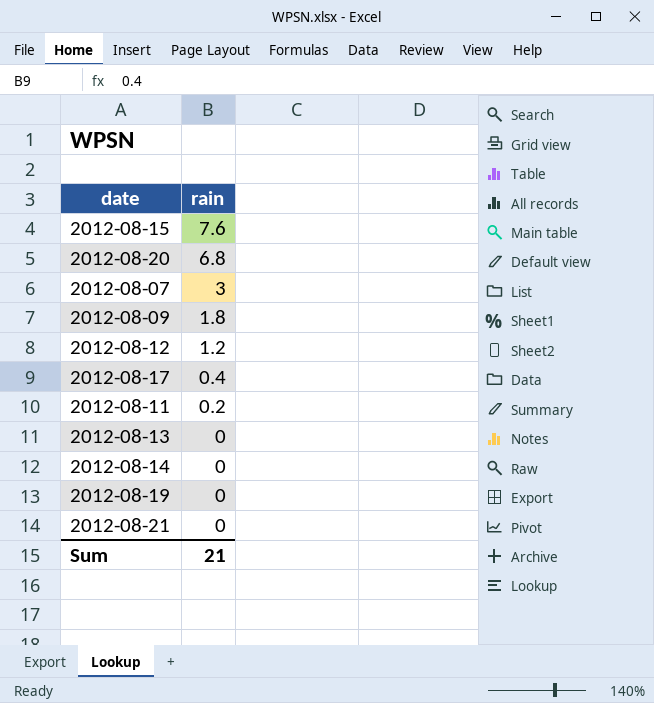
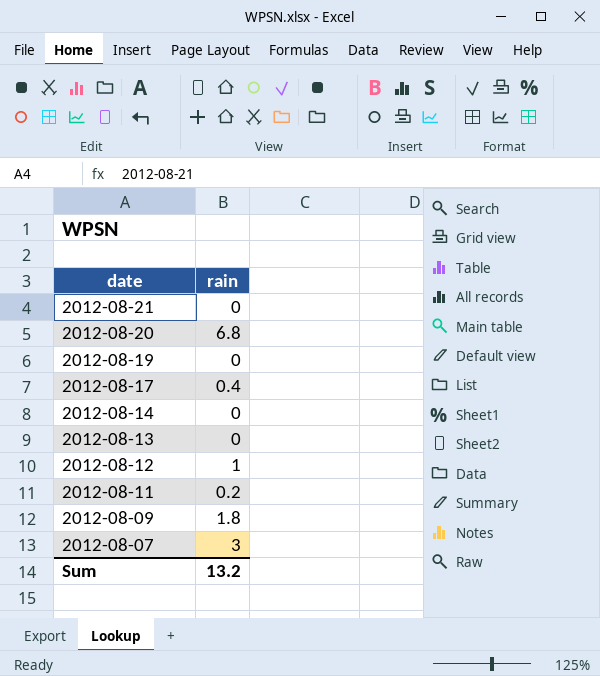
row order: rain descending -> date descending
row 2012-08-15: 7.6 -> none
2012-08-12 | rain: 1.2 -> 1
Sum | rain: 21 -> 13.2

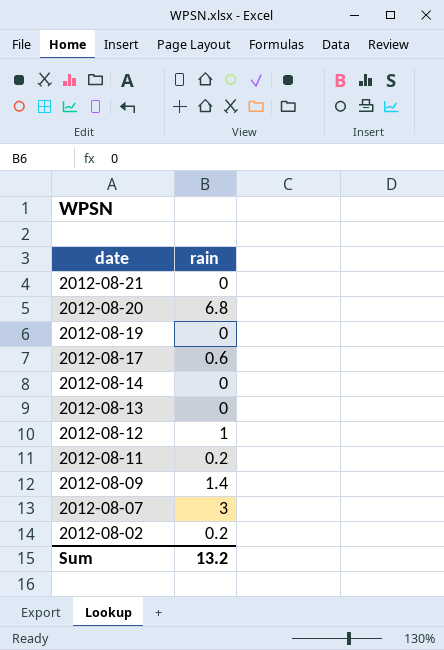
2012-08-17 | rain: 0.4 -> 0.6
2012-08-09 | rain: 1.8 -> 1.4
row 2012-08-02: none -> 0.2

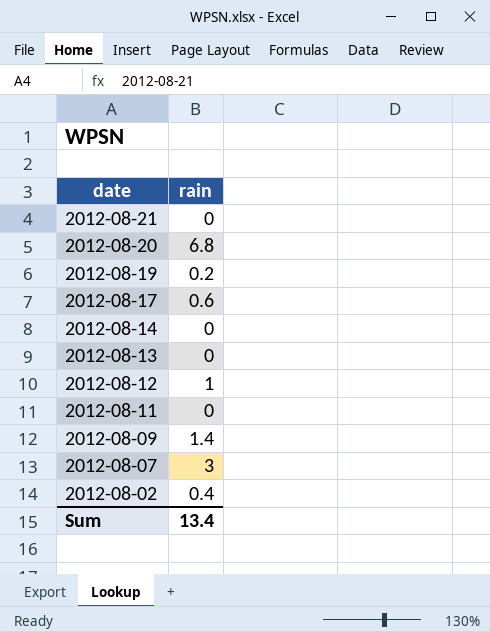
2012-08-19 | rain: 0 -> 0.2
2012-08-11 | rain: 0.2 -> 0
2012-08-02 | rain: 0.2 -> 0.4
Sum | rain: 13.2 -> 13.4

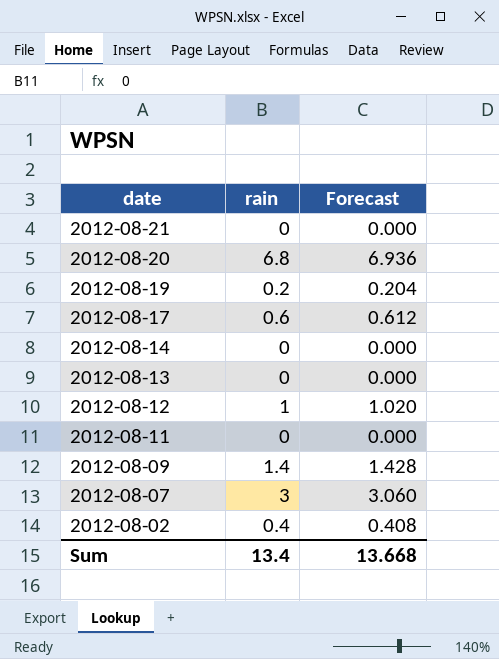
column Forecast | formula: none -> [rain] * 1.02

